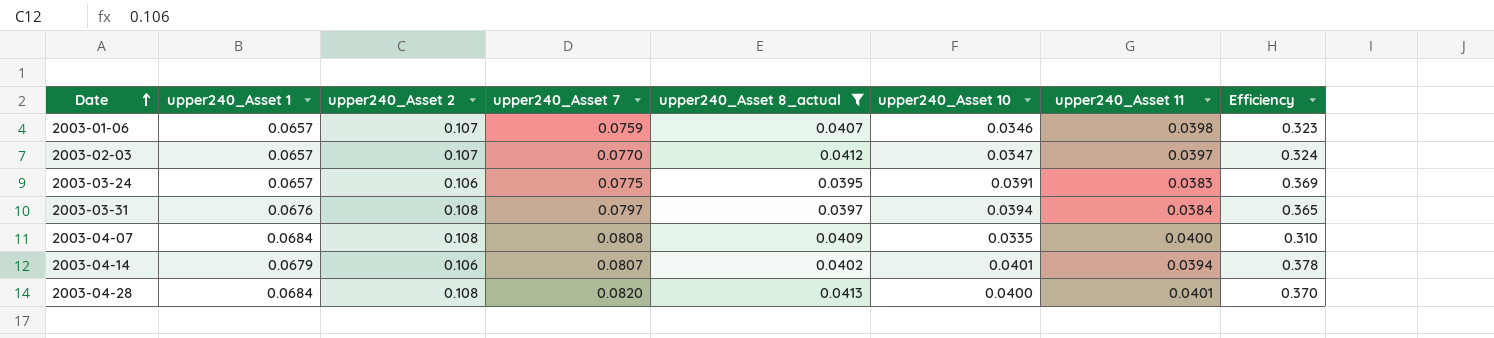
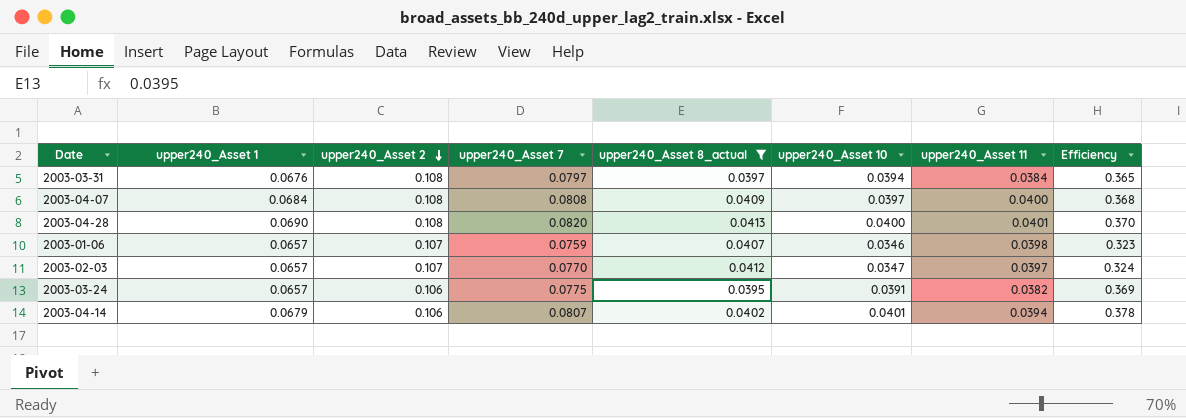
row order: Date ascending -> upper240_Asset 2 descending
2003-04-07 | upper240_Asset 10: 0.0335 -> 0.0397
2003-04-07 | Efficiency: 0.310 -> 0.368
2003-04-28 | upper240_Asset 1: 0.0684 -> 0.0690
2003-03-24 | upper240_Asset 11: 0.0383 -> 0.0382

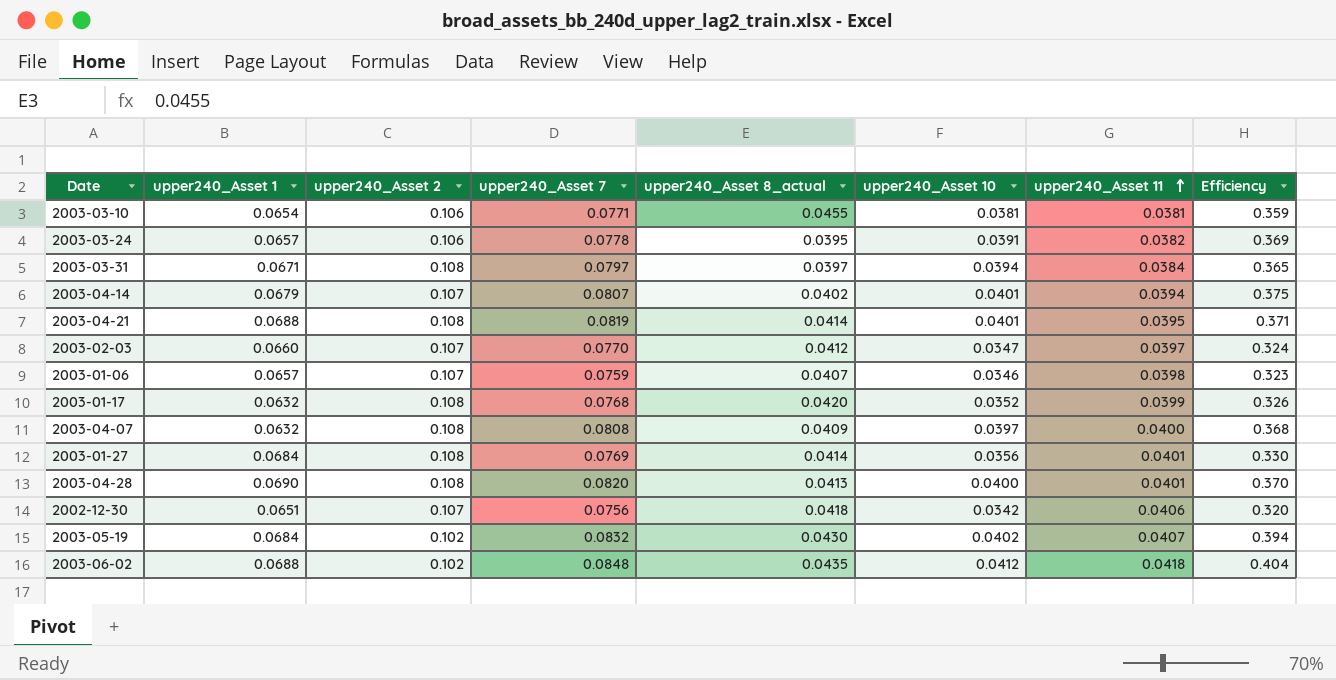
filter: upper240_Asset 8_actual <= 0.0413 -> none
row order: upper240_Asset 2 descending -> upper240_Asset 11 ascending
2003-03-24 | upper240_Asset 7: 0.0775 -> 0.0778
2003-03-31 | upper240_Asset 1: 0.0676 -> 0.0671
2003-04-14 | upper240_Asset 2: 0.106 -> 0.107
2003-04-14 | Efficiency: 0.378 -> 0.375
2003-02-03 | upper240_Asset 1: 0.0657 -> 0.0660
2003-04-07 | upper240_Asset 1: 0.0684 -> 0.0632

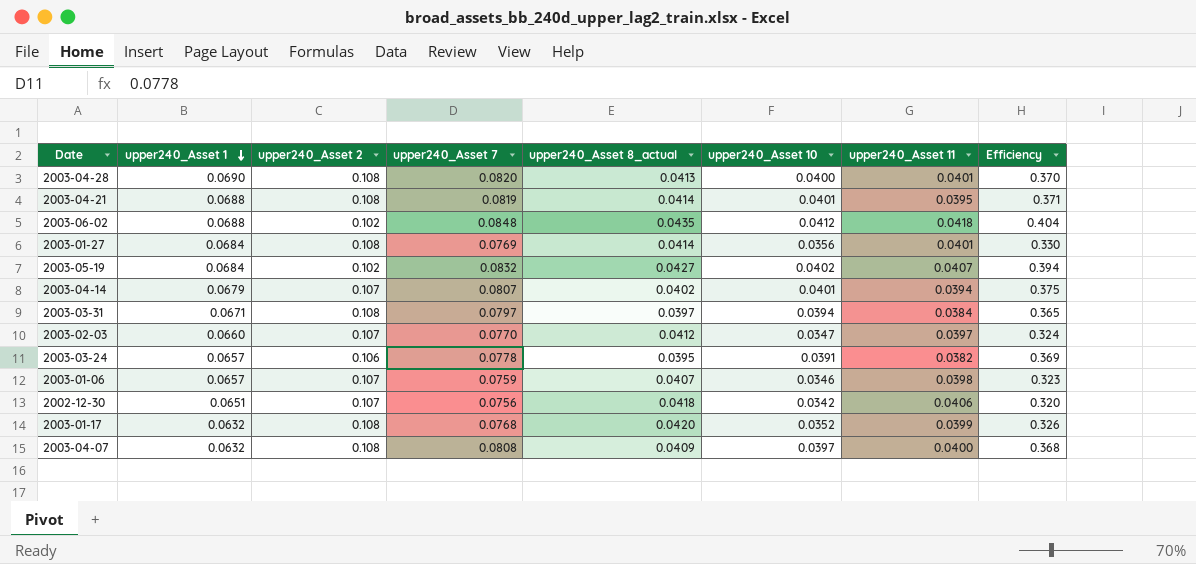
row order: upper240_Asset 11 ascending -> upper240_Asset 1 descending
row 2003-03-10: 0.0654 | 0.106 | 0.0771 | 0.0455 | 0.0381 | 0.0381 | 0.359 -> none
2003-05-19 | upper240_Asset 8_actual: 0.0430 -> 0.0427

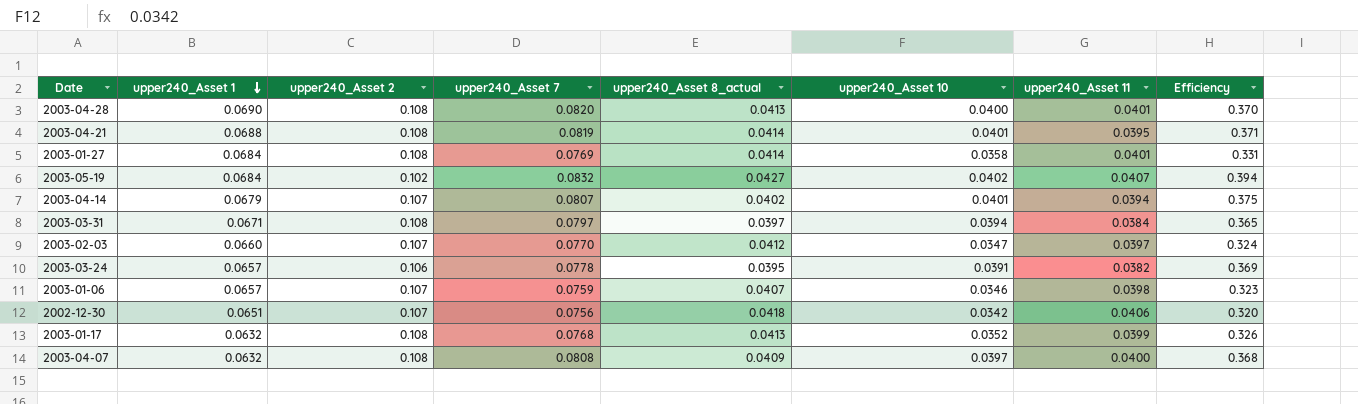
row 2003-06-02: 0.0688 | 0.102 | 0.0848 | 0.0435 | 0.0412 | 0.0418 | 0.404 -> none
2003-01-27 | upper240_Asset 10: 0.0356 -> 0.0358
2003-01-27 | Efficiency: 0.330 -> 0.331
2003-01-17 | upper240_Asset 8_actual: 0.0420 -> 0.0413

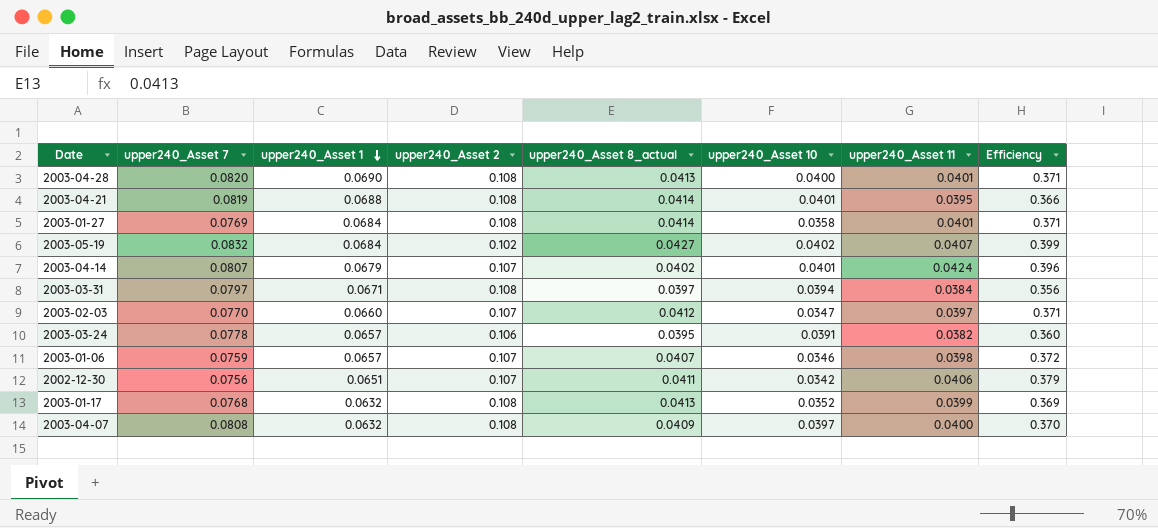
column upper240_Asset 7 | position: 4 -> 2
column Efficiency | formula: [upper240_Asset 10] / [upper240_Asset 2] -> [upper240_Asset 11] / [upper240_Asset 2]
2003-04-14 | upper240_Asset 11: 0.0394 -> 0.0424
2002-12-30 | upper240_Asset 8_actual: 0.0418 -> 0.0411

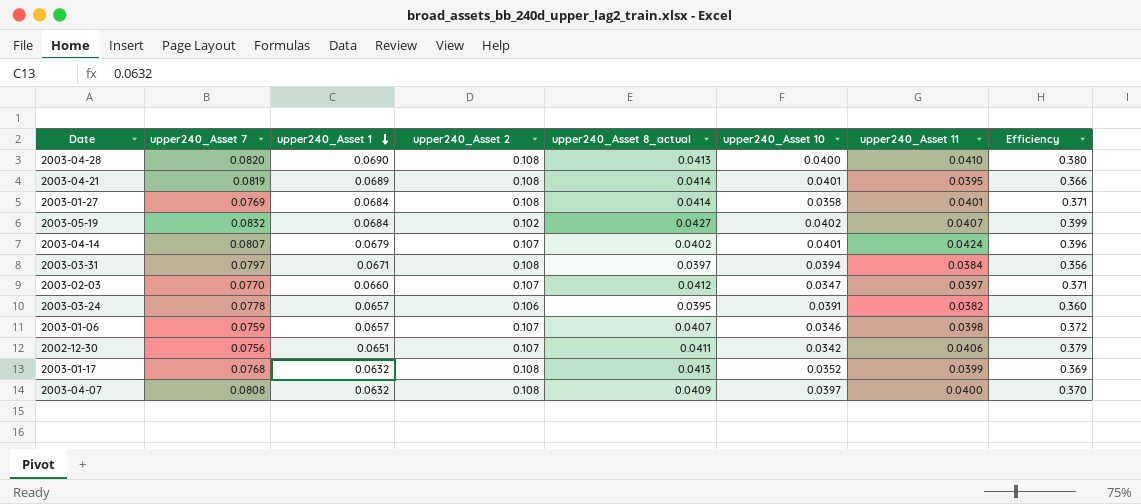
2003-04-28 | upper240_Asset 11: 0.0401 -> 0.0410
2003-04-28 | Efficiency: 0.371 -> 0.380
2003-04-21 | upper240_Asset 1: 0.0688 -> 0.0689

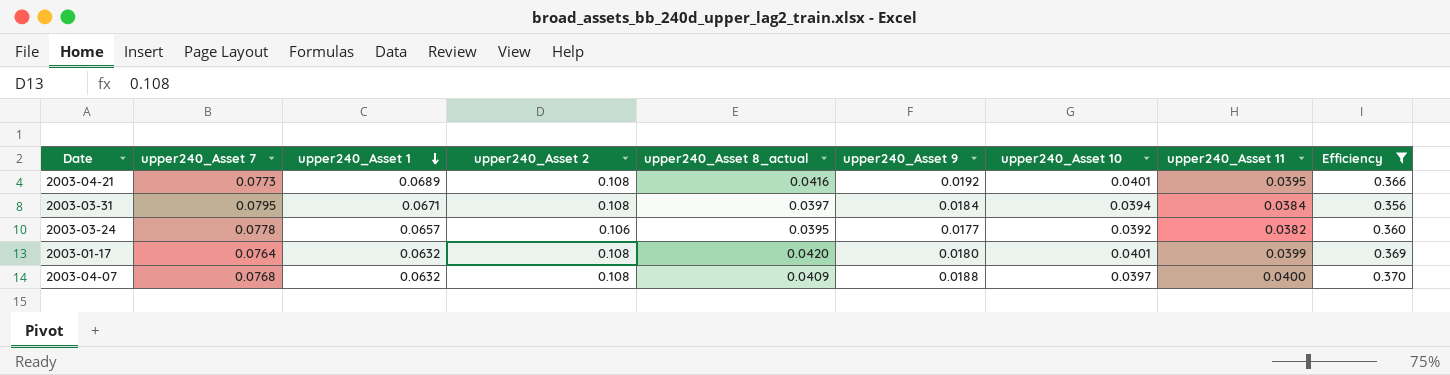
filter: none -> Efficiency <= 0.370
column upper240_Asset 9 | position: none -> 6
2003-04-21 | upper240_Asset 7: 0.0819 -> 0.0773
2003-04-21 | upper240_Asset 8_actual: 0.0414 -> 0.0416
2003-03-31 | upper240_Asset 7: 0.0797 -> 0.0795
2003-03-24 | upper240_Asset 10: 0.0391 -> 0.0392
2003-01-17 | upper240_Asset 7: 0.0768 -> 0.0764
2003-01-17 | upper240_Asset 8_actual: 0.0413 -> 0.0420
2003-01-17 | upper240_Asset 10: 0.0352 -> 0.0401
2003-04-07 | upper240_Asset 7: 0.0808 -> 0.0768

